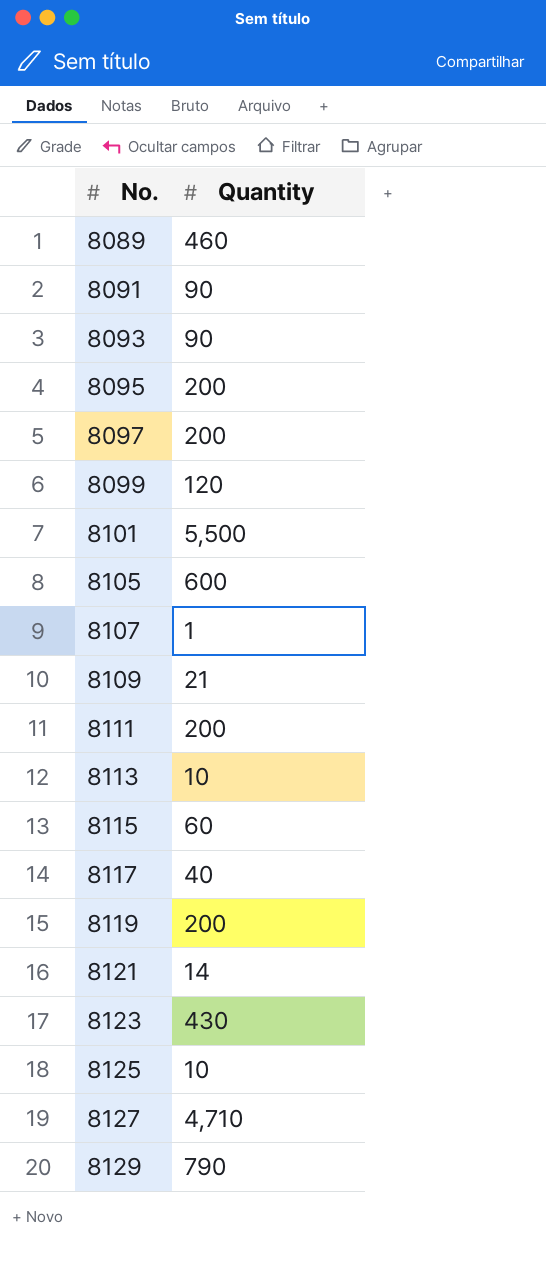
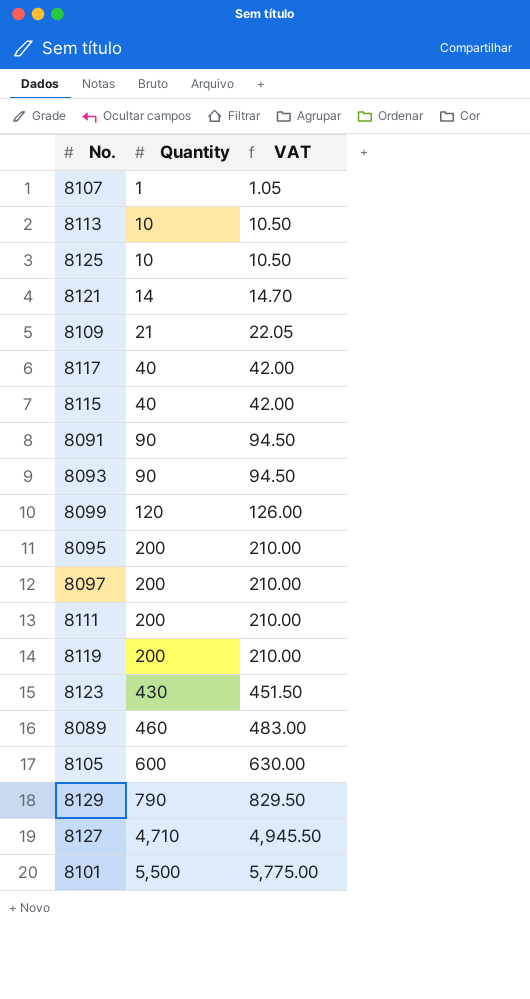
row order: No. ascending -> Quantity ascending
column VAT | formula: none -> [Quantity] * 1.05
8115 | Quantity: 60 -> 40

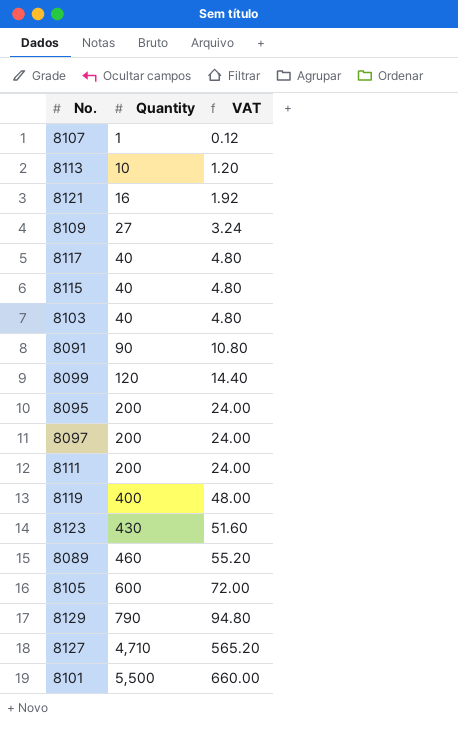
column VAT | formula: [Quantity] * 1.05 -> [Quantity] * 0.12
row 8125: 10 | 10.50 -> none
row 8093: 90 | 94.50 -> none
8121 | Quantity: 14 -> 16
8109 | Quantity: 21 -> 27
row 8103: none -> 40 | 4.80
8119 | Quantity: 200 -> 400

